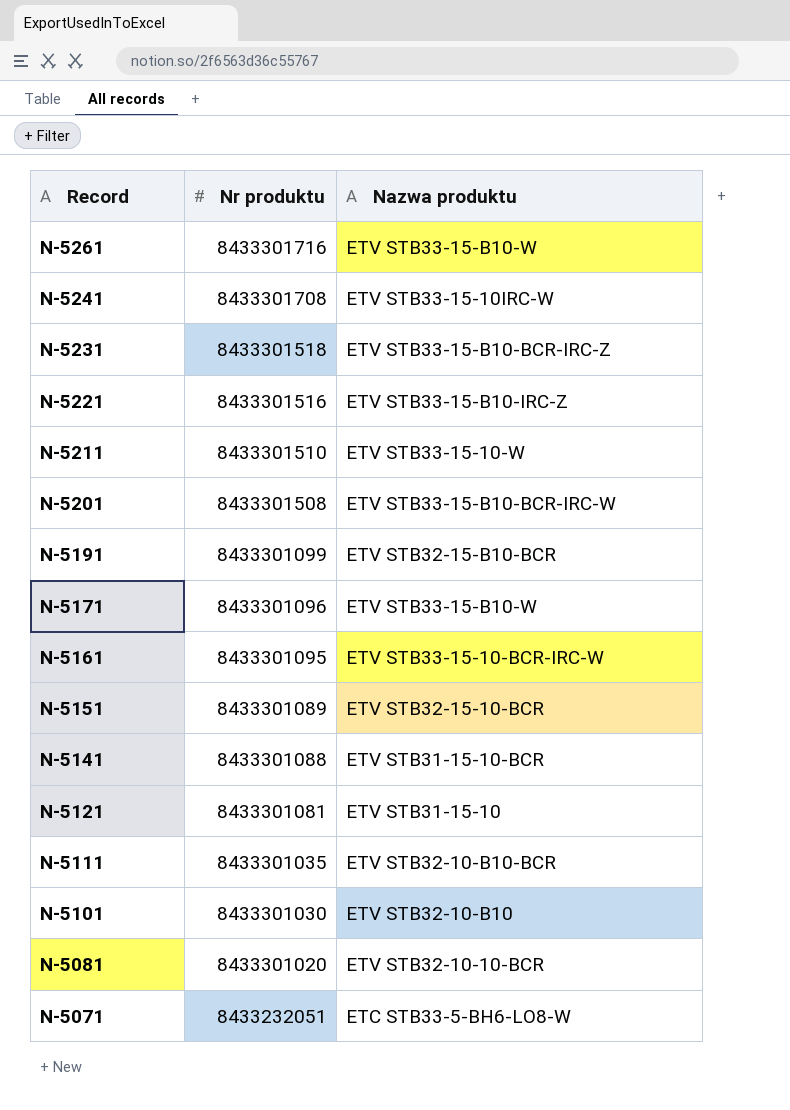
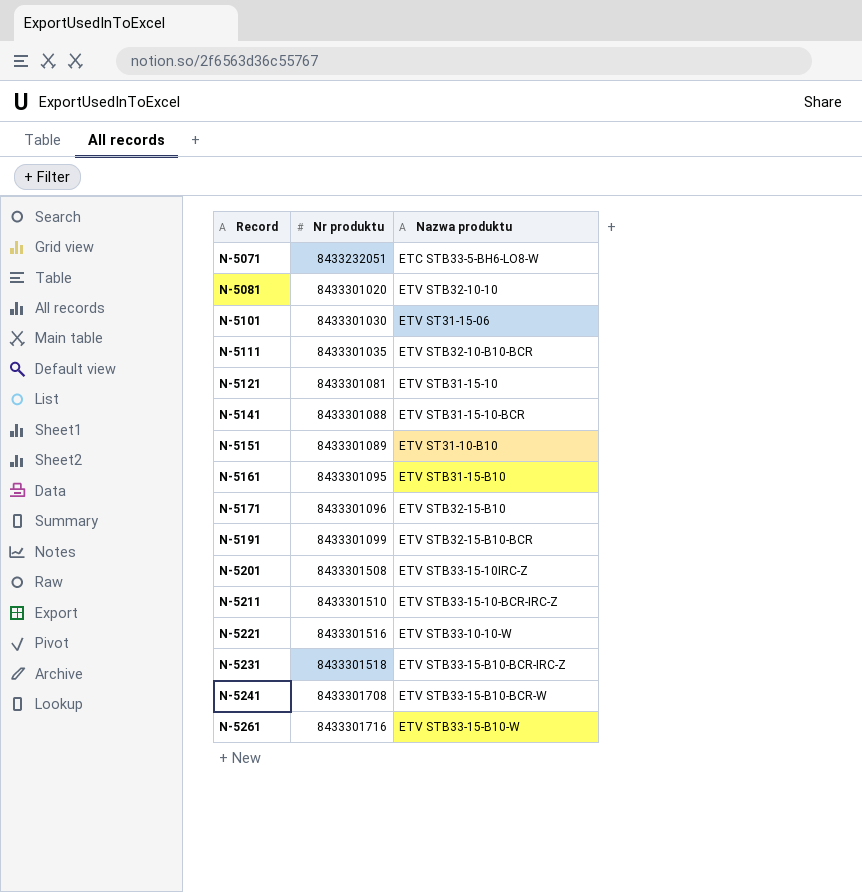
row order: Record descending -> Record ascending
N-5081 | Nazwa produktu: ETV STB32-10-10-BCR -> ETV STB32-10-10
N-5101 | Nazwa produktu: ETV STB32-10-B10 -> ETV ST31-15-06
N-5151 | Nazwa produktu: ETV STB32-15-10-BCR -> ETV ST31-10-B10
N-5161 | Nazwa produktu: ETV STB33-15-10-BCR-IRC-W -> ETV STB31-15-B10
N-5171 | Nazwa produktu: ETV STB33-15-B10-W -> ETV STB32-15-B10
N-5201 | Nazwa produktu: ETV STB33-15-B10-BCR-IRC-W -> ETV STB33-15-10IRC-Z
N-5211 | Nazwa produktu: ETV STB33-15-10-W -> ETV STB33-15-10-BCR-IRC-Z
N-5221 | Nazwa produktu: ETV STB33-15-B10-IRC-Z -> ETV STB33-10-10-W
N-5241 | Nazwa produktu: ETV STB33-15-10IRC-W -> ETV STB33-15-B10-BCR-W

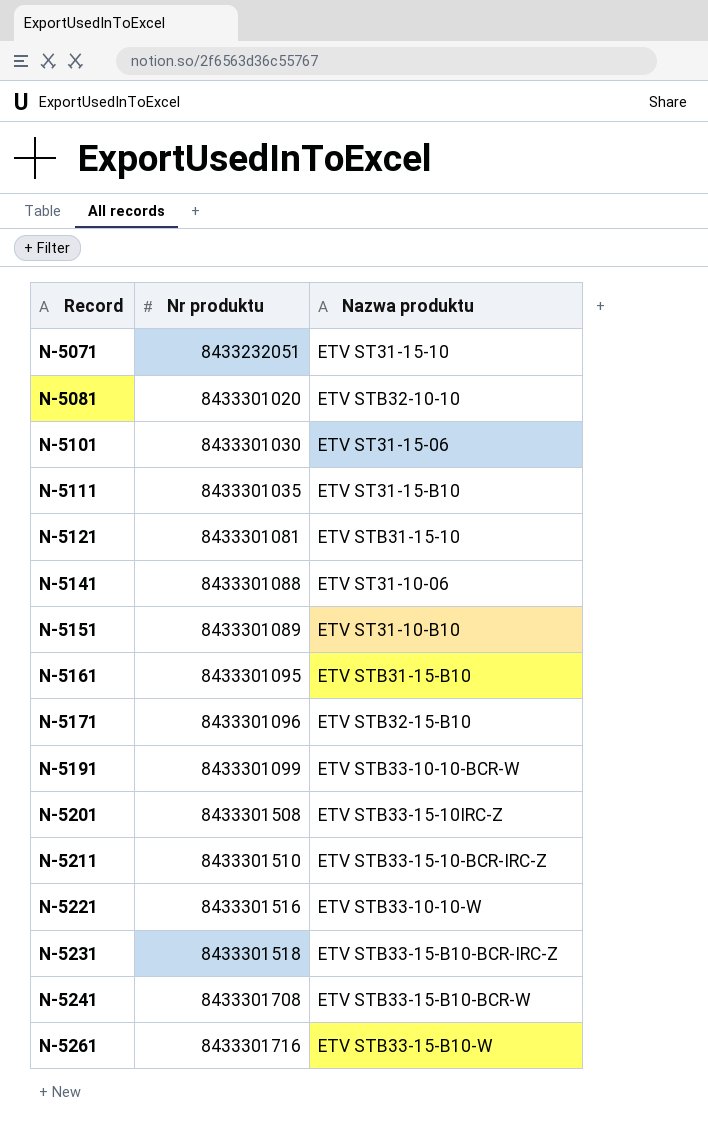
N-5071 | Nazwa produktu: ETC STB33-5-BH6-LO8-W -> ETV ST31-15-10
N-5111 | Nazwa produktu: ETV STB32-10-B10-BCR -> ETV ST31-15-B10
N-5141 | Nazwa produktu: ETV STB31-15-10-BCR -> ETV ST31-10-06
N-5191 | Nazwa produktu: ETV STB32-15-B10-BCR -> ETV STB33-10-10-BCR-W

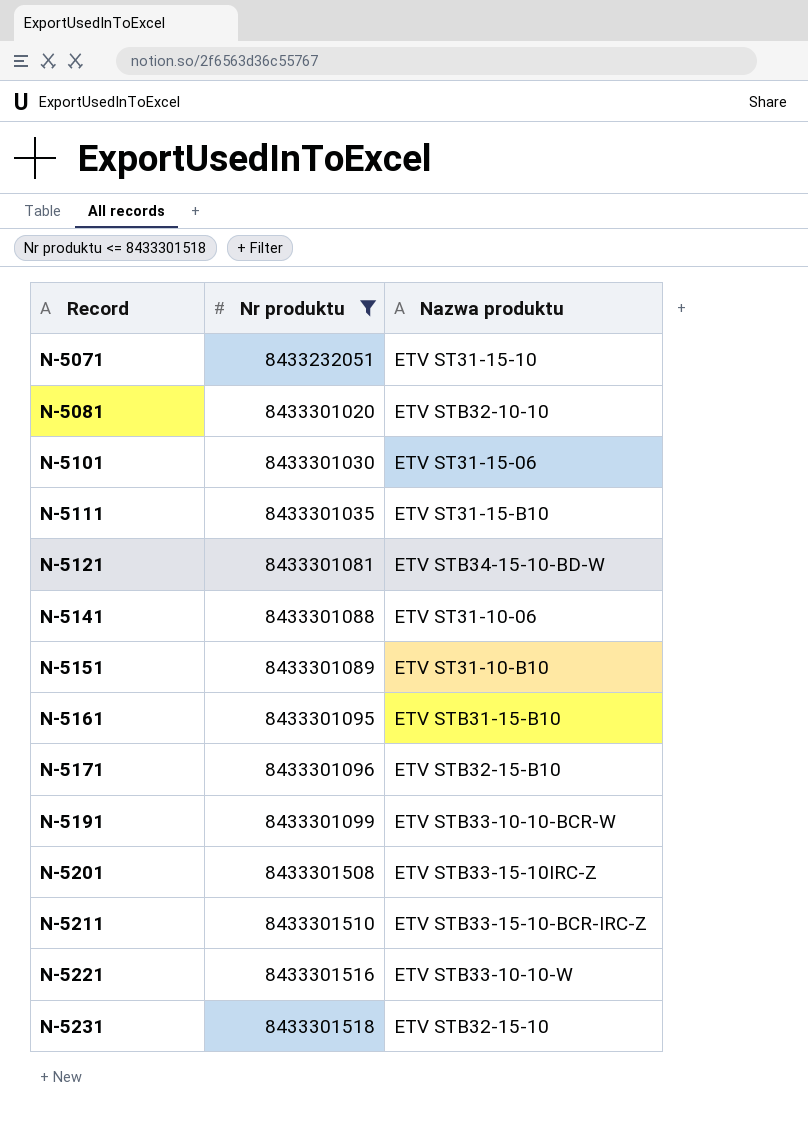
filter: none -> Nr produktu <= 8433301518
N-5121 | Nazwa produktu: ETV STB31-15-10 -> ETV STB34-15-10-BD-W
N-5231 | Nazwa produktu: ETV STB33-15-B10-BCR-IRC-Z -> ETV STB32-15-10

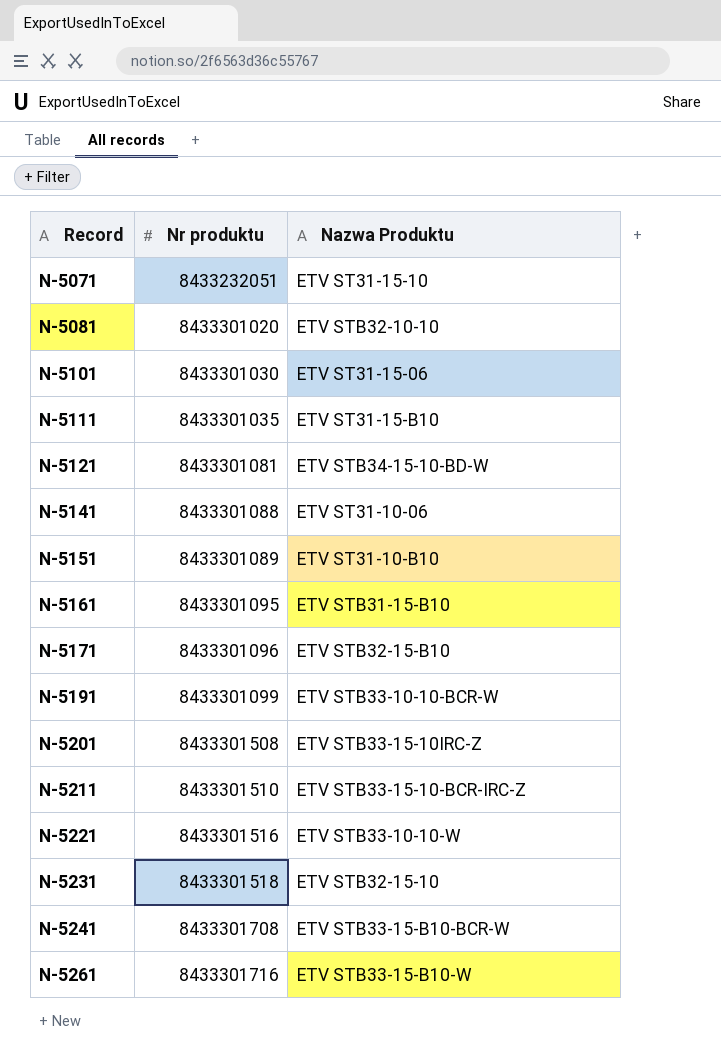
filter: Nr produktu <= 8433301518 -> none
column name: Nazwa produktu -> Nazwa Produktu

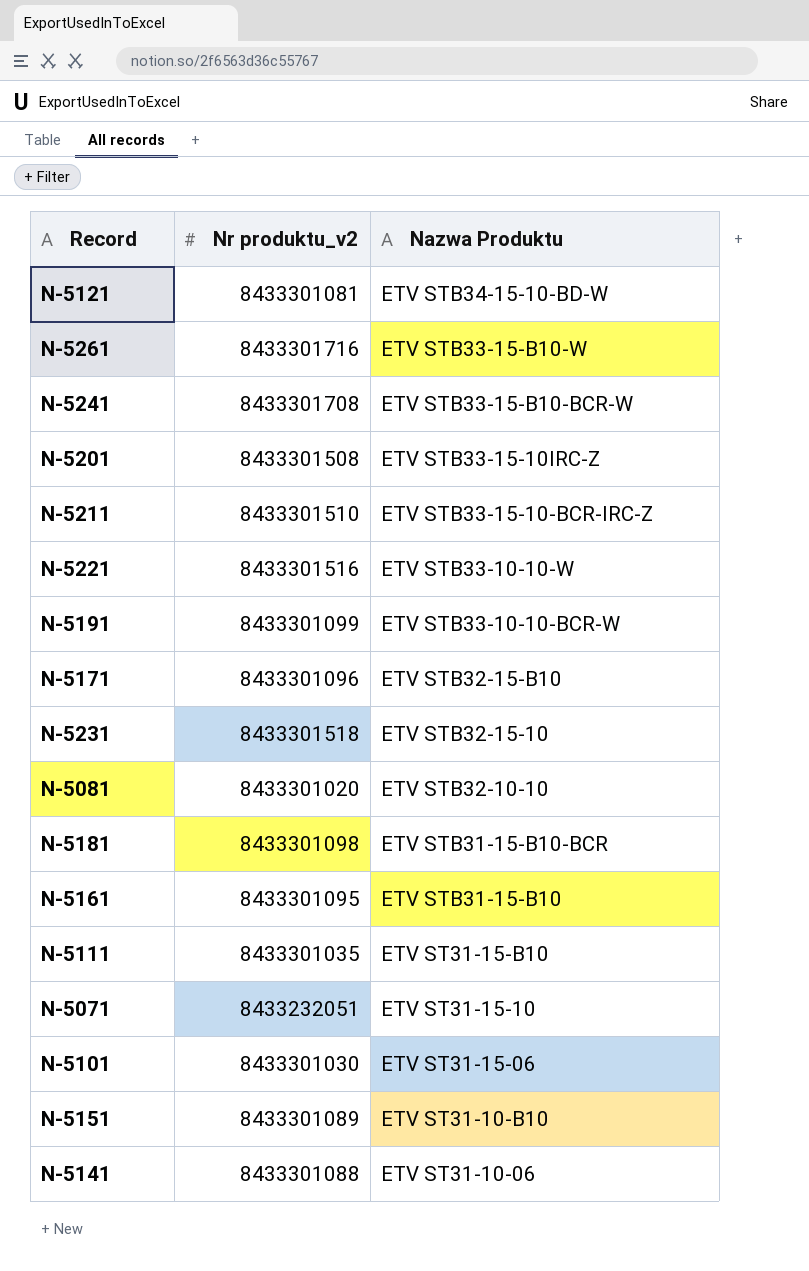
row order: Record ascending -> Nazwa Produktu descending
column name: Nr produktu -> Nr produktu_v2
row N-5181: none -> 8433301098 | ETV STB31-15-B10-BCR

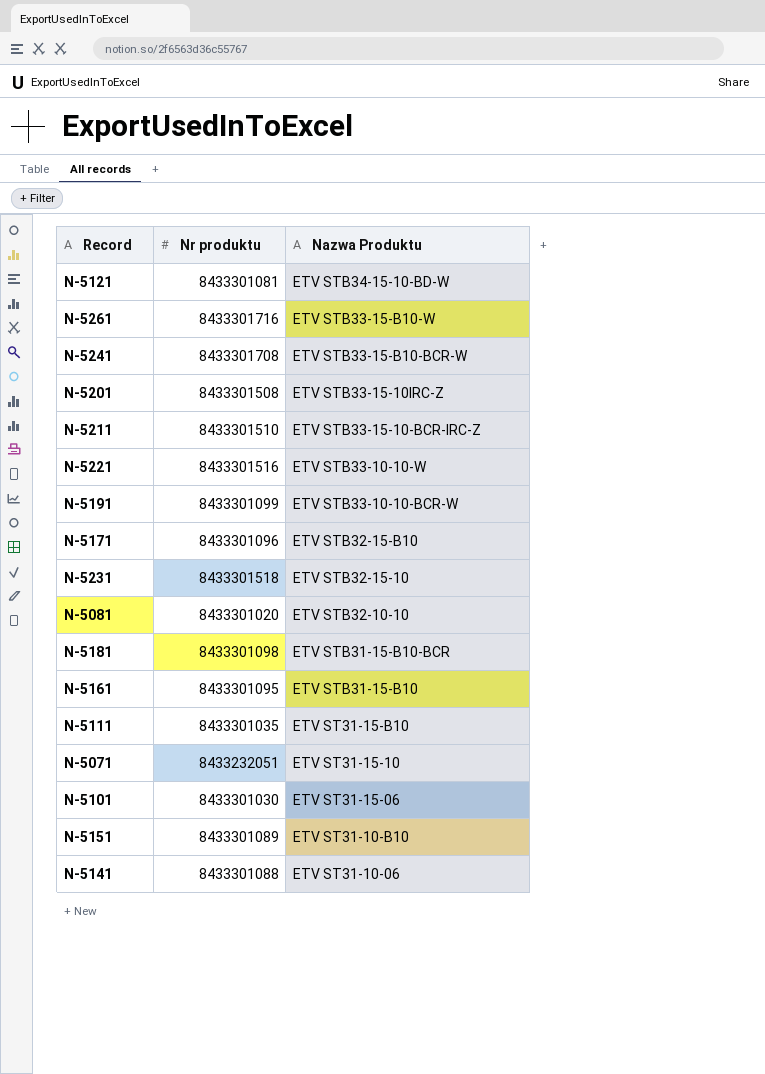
column name: Nr produktu_v2 -> Nr produktu

